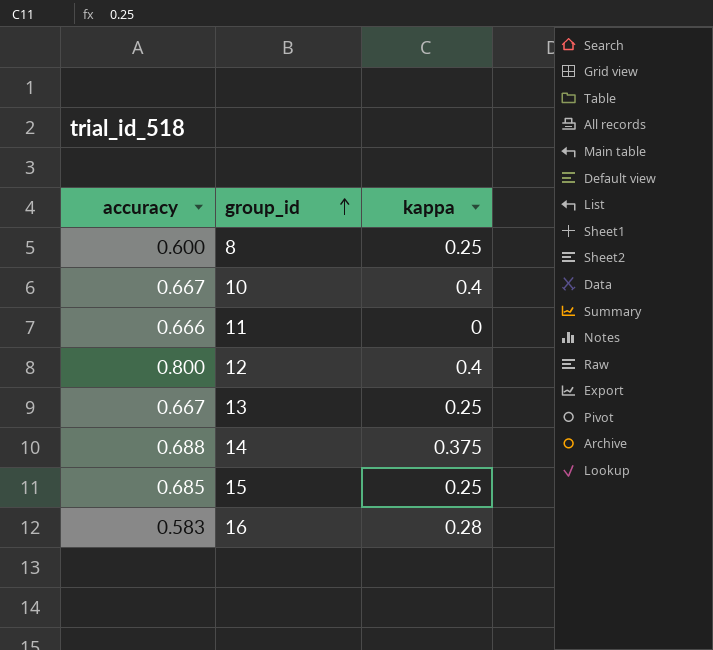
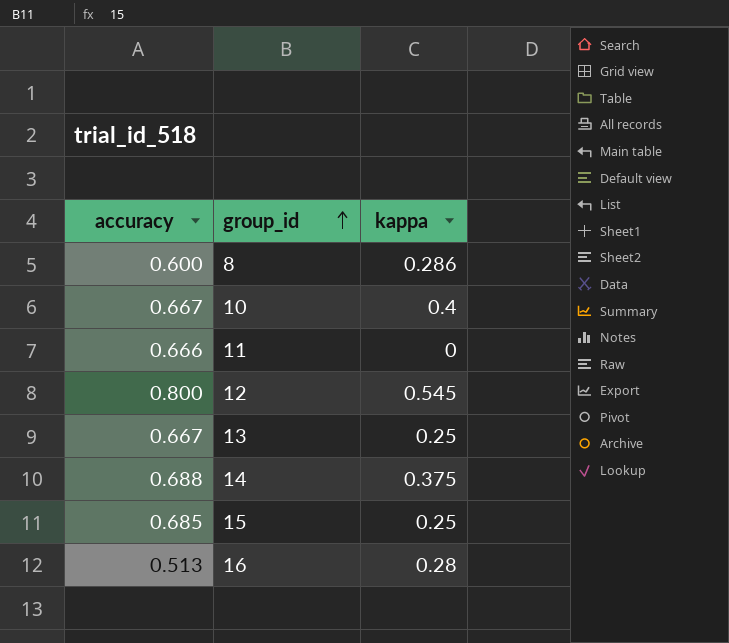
8 | kappa: 0.25 -> 0.286
12 | kappa: 0.4 -> 0.545
16 | accuracy: 0.583 -> 0.513

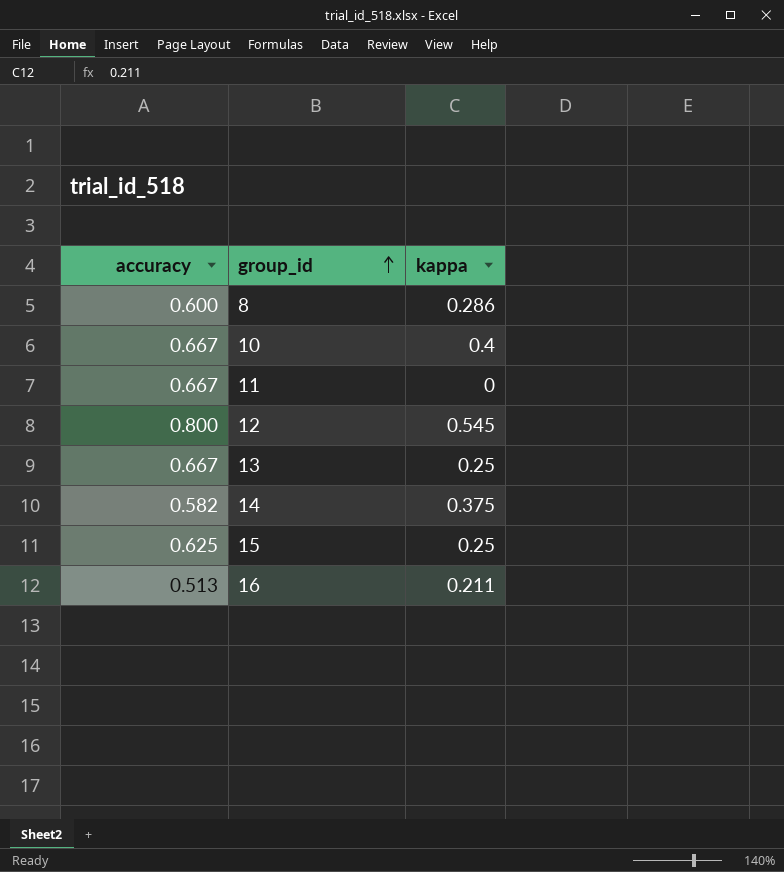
11 | accuracy: 0.666 -> 0.667
14 | accuracy: 0.688 -> 0.582
15 | accuracy: 0.685 -> 0.625
16 | kappa: 0.28 -> 0.211

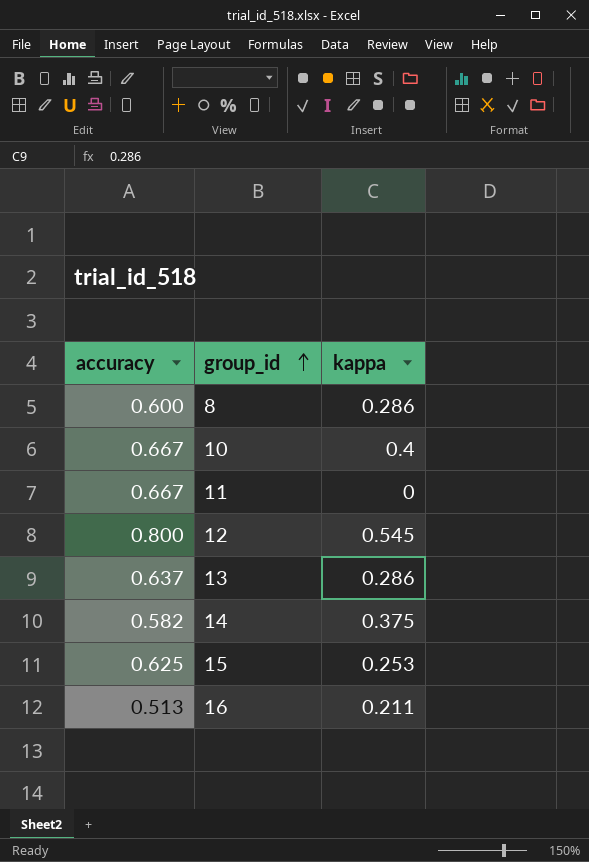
13 | accuracy: 0.667 -> 0.637
13 | kappa: 0.25 -> 0.286
15 | kappa: 0.25 -> 0.253

